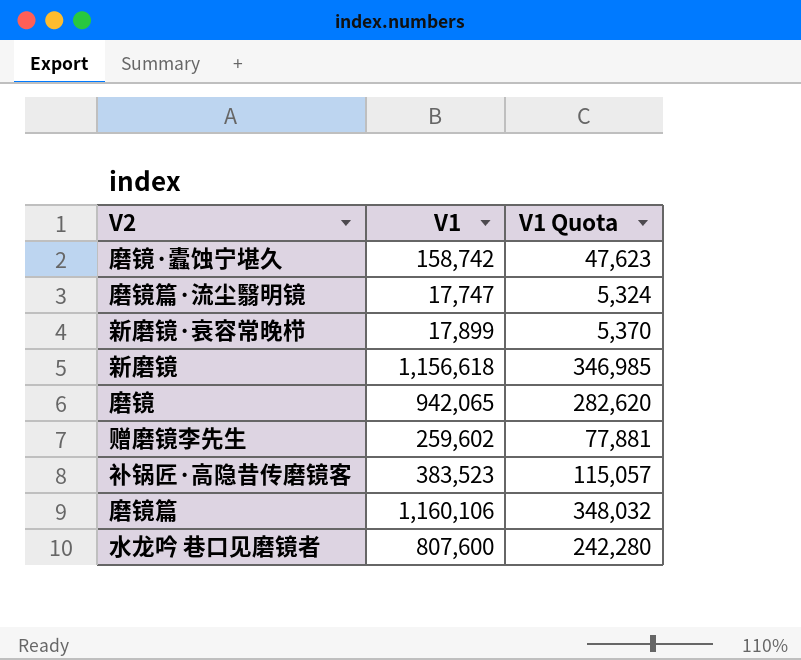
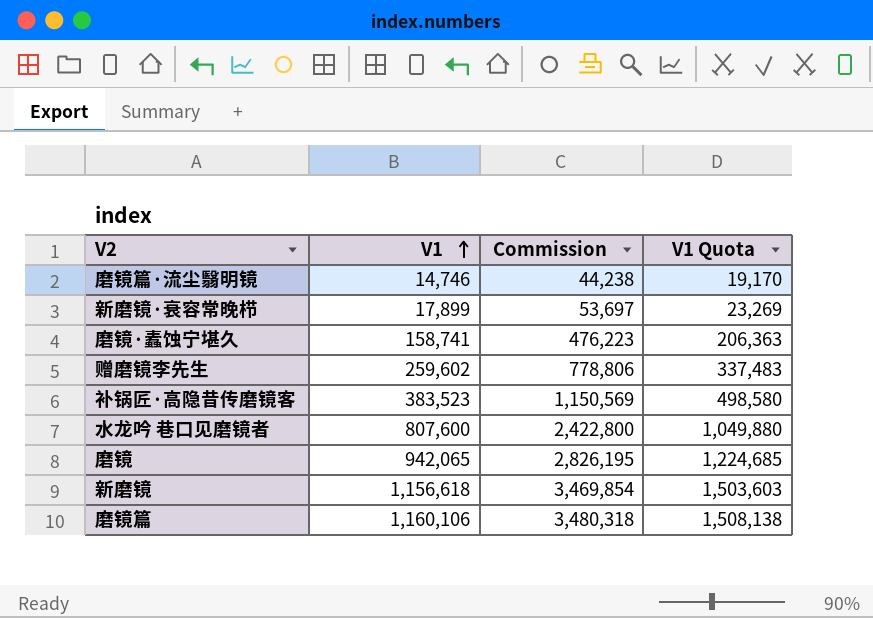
row order: none -> V1 ascending
column Commission | formula: none -> [V1] * 3
column V1 Quota | formula: [V1] * 0.3 -> [V1] * 1.3
磨镜篇·流尘翳明镜 | V1: 17,747 -> 14,746
磨镜·蠹蚀宁堪久 | V1: 158,742 -> 158,741

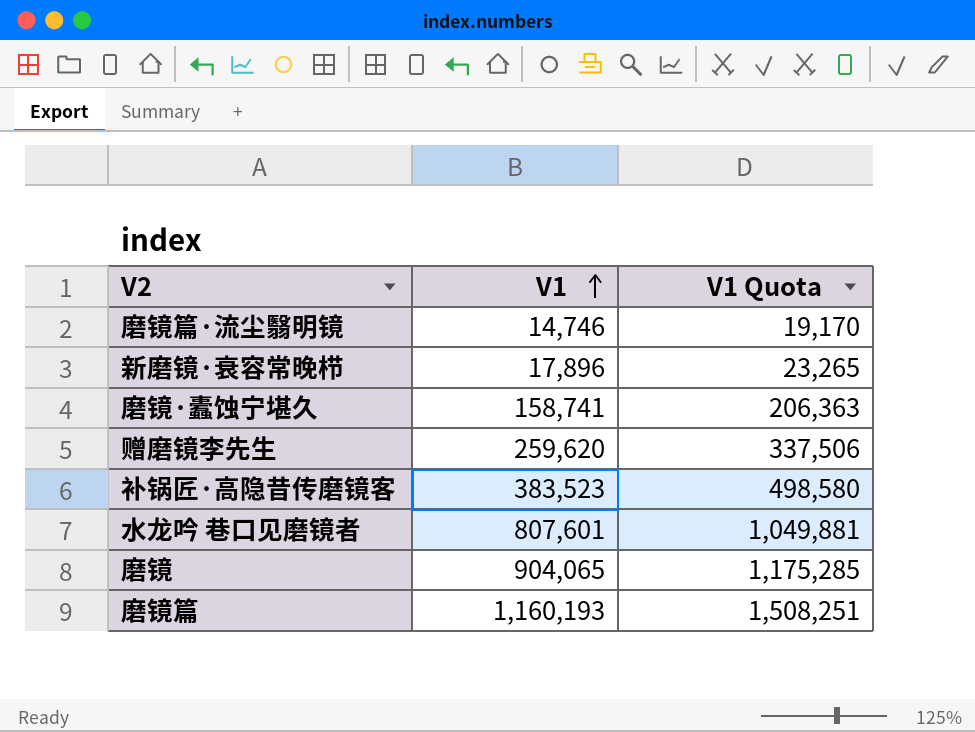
column Commission | formula: [V1] * 3 -> none
row 新磨镜: 1,156,618 | 3,469,854 | 1,503,603 -> none
新磨镜·衰容常晚栉 | V1: 17,899 -> 17,896
新磨镜·衰容常晚栉 | V1 Quota: 23,269 -> 23,265
赠磨镜李先生 | V1: 259,602 -> 259,620
赠磨镜李先生 | V1 Quota: 337,483 -> 337,506
水龙吟 巷口见磨镜者 | V1: 807,600 -> 807,601
水龙吟 巷口见磨镜者 | V1 Quota: 1,049,880 -> 1,049,881
磨镜 | V1: 942,065 -> 904,065
磨镜 | V1 Quota: 1,224,685 -> 1,175,285
磨镜篇 | V1: 1,160,106 -> 1,160,193
磨镜篇 | V1 Quota: 1,508,138 -> 1,508,251

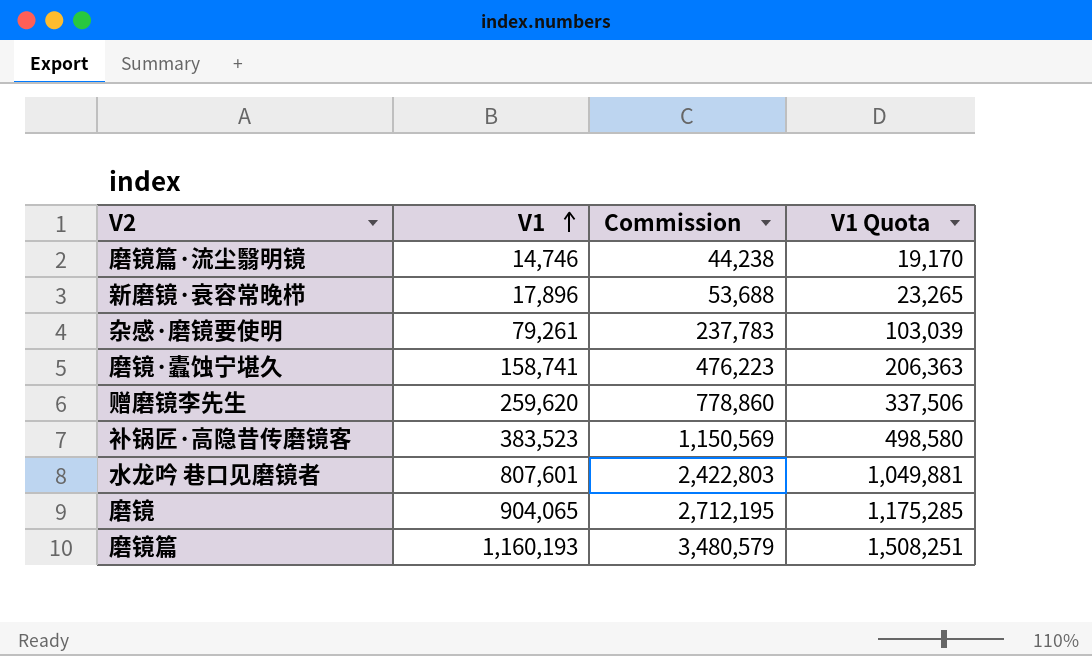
column Commission | formula: none -> [V1] * 3
row 杂感·磨镜要使明: none -> 79,261 | 237,783 | 103,039

